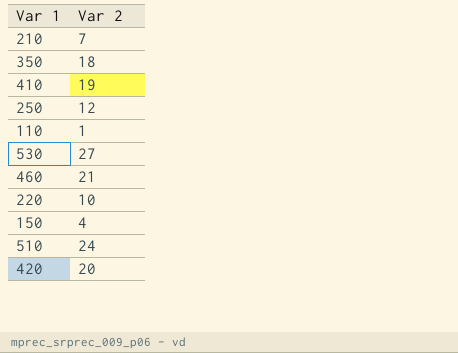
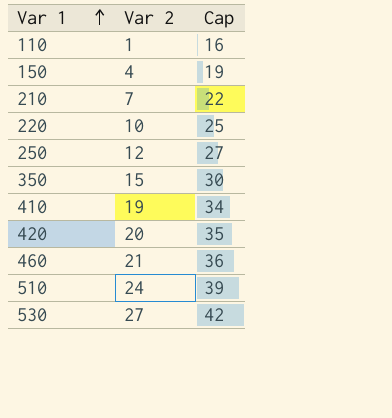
row order: none -> Var 1 ascending
column Cap | formula: none -> [Var 2] + 15
350 | Var 2: 18 -> 15

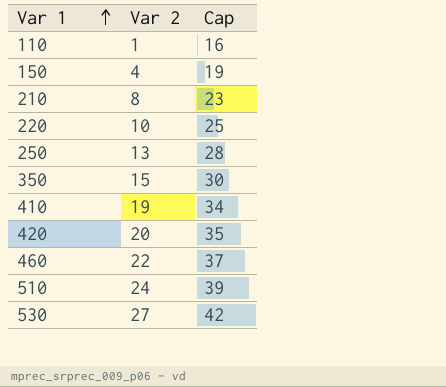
210 | Var 2: 7 -> 8
210 | Cap: 22 -> 23
250 | Var 2: 12 -> 13
250 | Cap: 27 -> 28
460 | Var 2: 21 -> 22
460 | Cap: 36 -> 37

